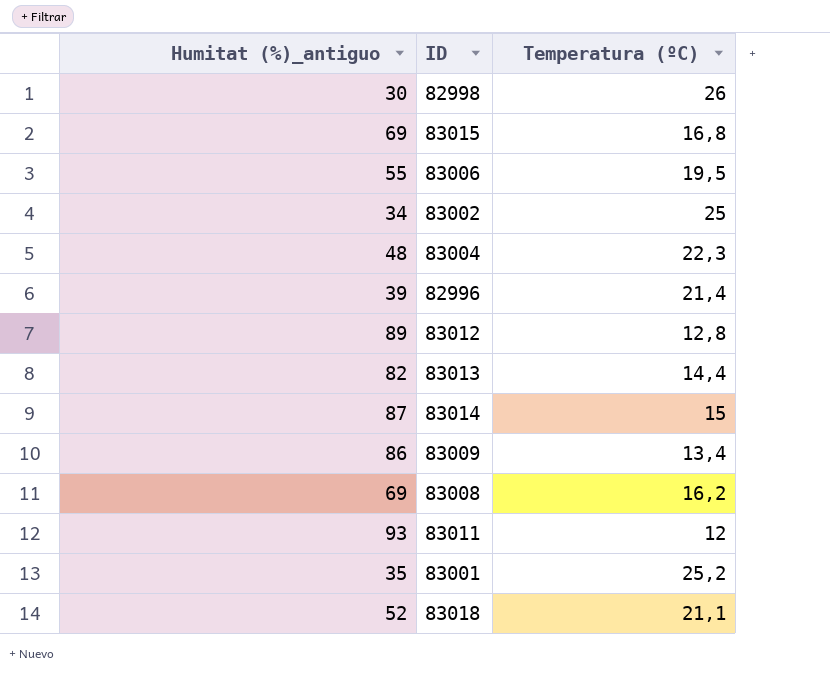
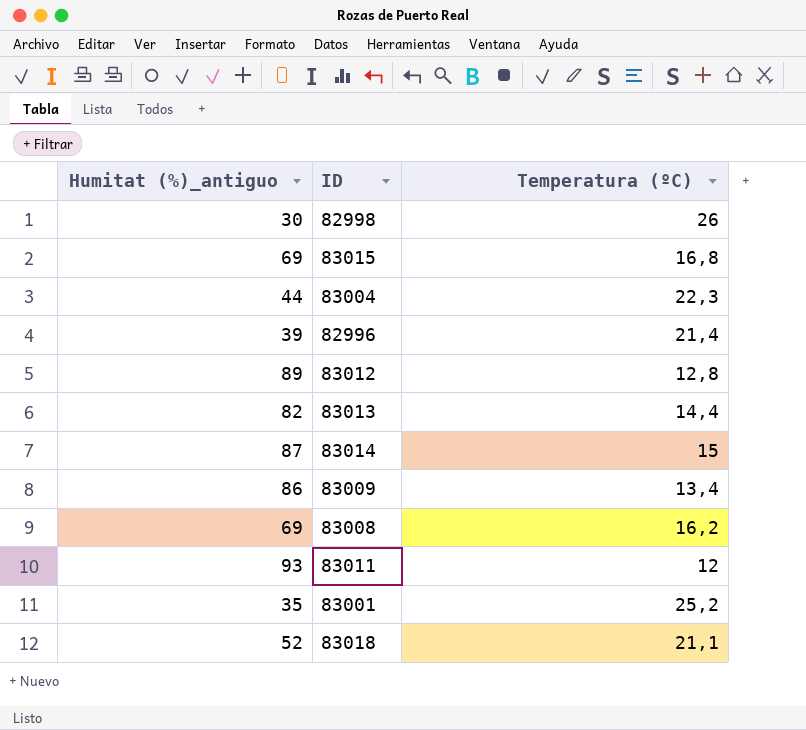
row 83006: 55 | 19,5 -> none
row 83002: 34 | 25 -> none
83004 | Humitat (%)_antiguo: 48 -> 44

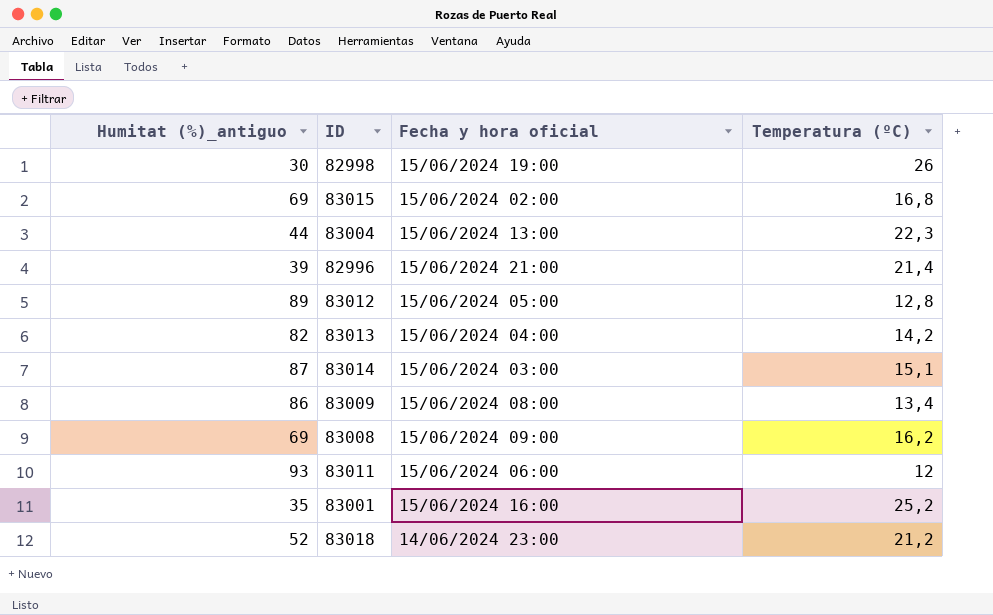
column Fecha y hora oficial | position: none -> 3
83013 | Temperatura (ºC): 14,4 -> 14,2
83014 | Temperatura (ºC): 15 -> 15,1
83018 | Temperatura (ºC): 21,1 -> 21,2

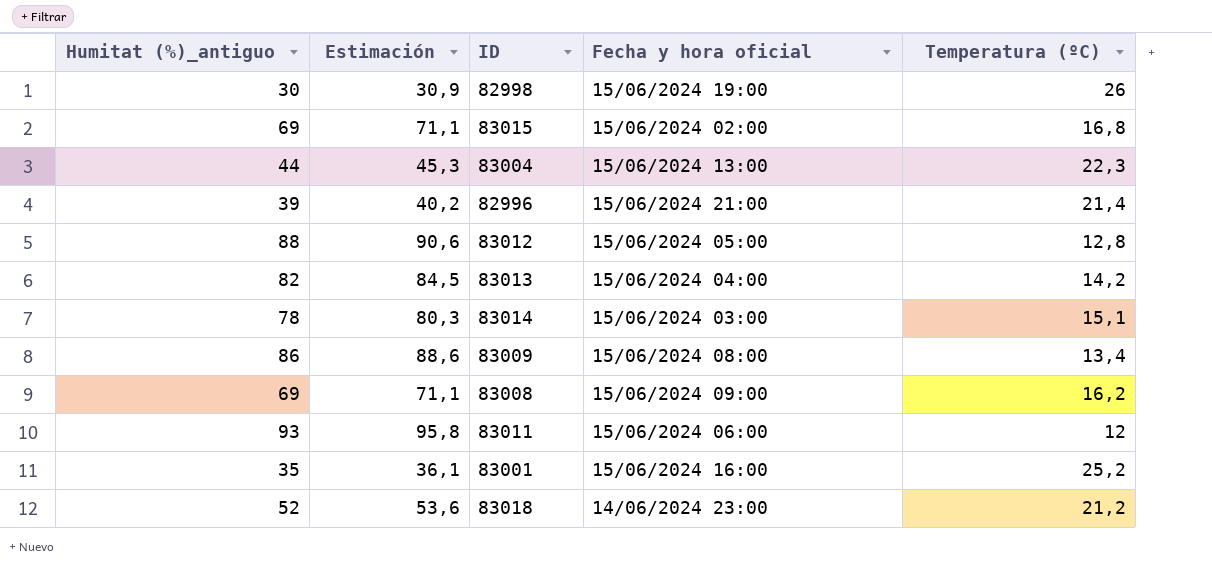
column Estimación | formula: none -> [Humitat (%)_antiguo] * 1,03
83012 | Humitat (%)_antiguo: 89 -> 88
83014 | Humitat (%)_antiguo: 87 -> 78

